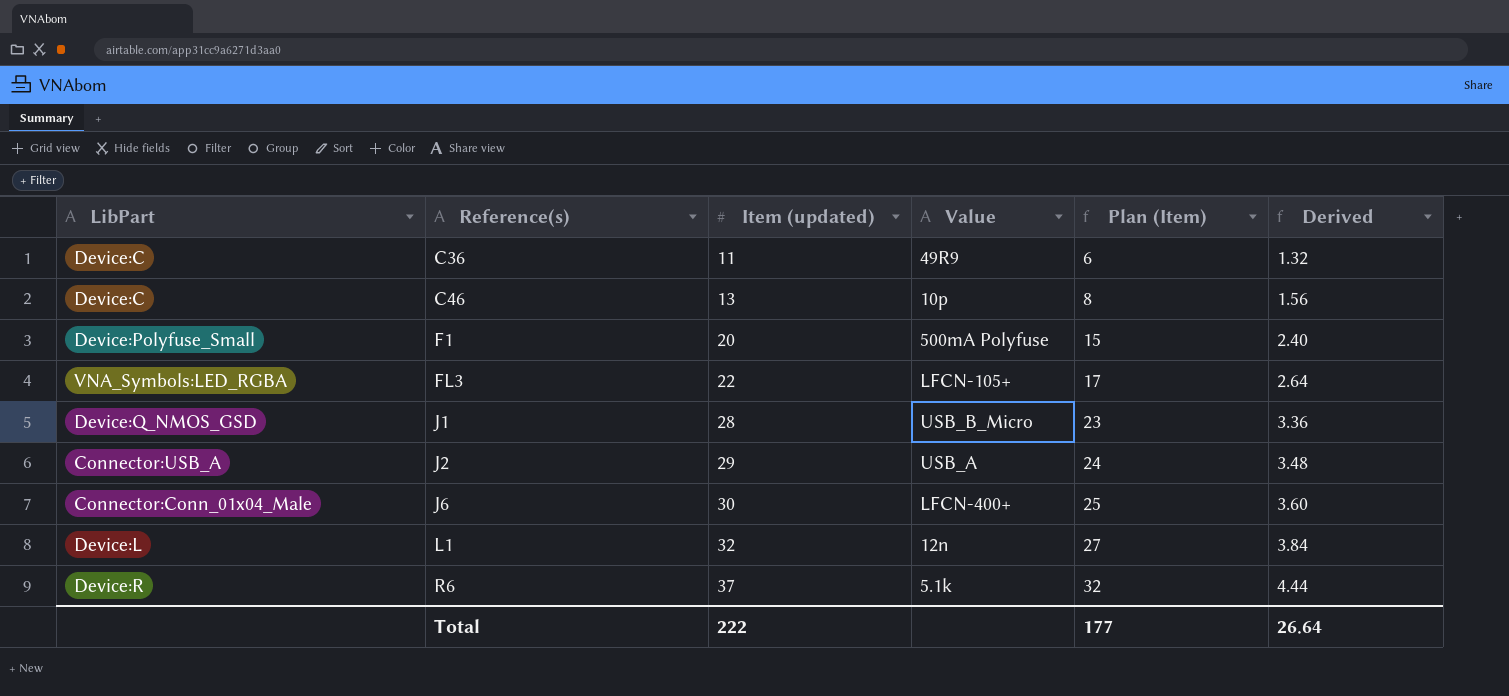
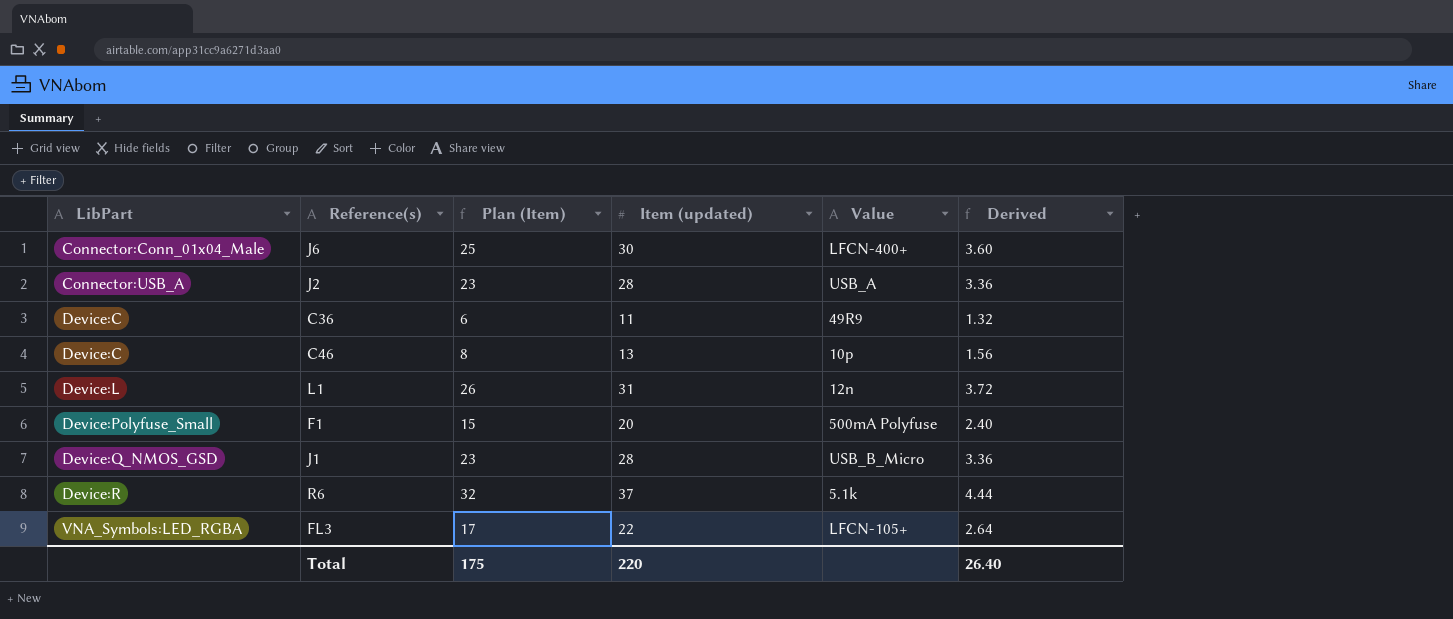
row order: Reference(s) ascending -> LibPart ascending
column Plan (Item) | position: 5 -> 3
J2 | Plan (Item): 24 -> 23
J2 | Item (updated): 29 -> 28
J2 | Derived: 3.48 -> 3.36
L1 | Plan (Item): 27 -> 26
L1 | Item (updated): 32 -> 31
L1 | Derived: 3.84 -> 3.72
Total | Plan (Item): 177 -> 175
Total | Item (updated): 222 -> 220
Total | Derived: 26.64 -> 26.40

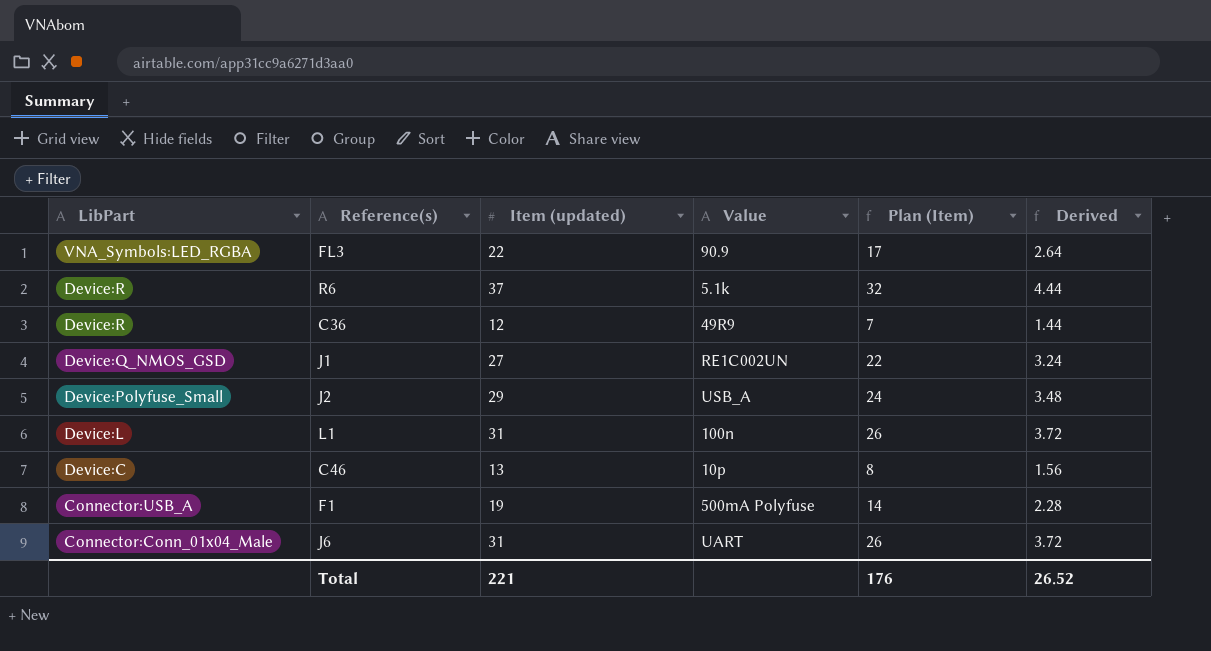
row order: LibPart ascending -> LibPart descending
column Plan (Item) | position: 3 -> 5
FL3 | Value: LFCN-105+ -> 90.9
C36 | LibPart: Device:C -> Device:R
C36 | Item (updated): 11 -> 12
C36 | Plan (Item): 6 -> 7
C36 | Derived: 1.32 -> 1.44
J1 | Item (updated): 28 -> 27
J1 | Value: USB_B_Micro -> RE1C002UN
J1 | Plan (Item): 23 -> 22
J1 | Derived: 3.36 -> 3.24
J2 | LibPart: Connector:USB_A -> Device:Polyfuse_Small
J2 | Item (updated): 28 -> 29
J2 | Plan (Item): 23 -> 24
J2 | Derived: 3.36 -> 3.48
L1 | Value: 12n -> 100n
F1 | LibPart: Device:Polyfuse_Small -> Connector:USB_A
F1 | Item (updated): 20 -> 19
F1 | Plan (Item): 15 -> 14
F1 | Derived: 2.40 -> 2.28
J6 | Item (updated): 30 -> 31
J6 | Value: LFCN-400+ -> UART
J6 | Plan (Item): 25 -> 26
J6 | Derived: 3.60 -> 3.72
Total | Item (updated): 220 -> 221
Total | Plan (Item): 175 -> 176
Total | Derived: 26.40 -> 26.52

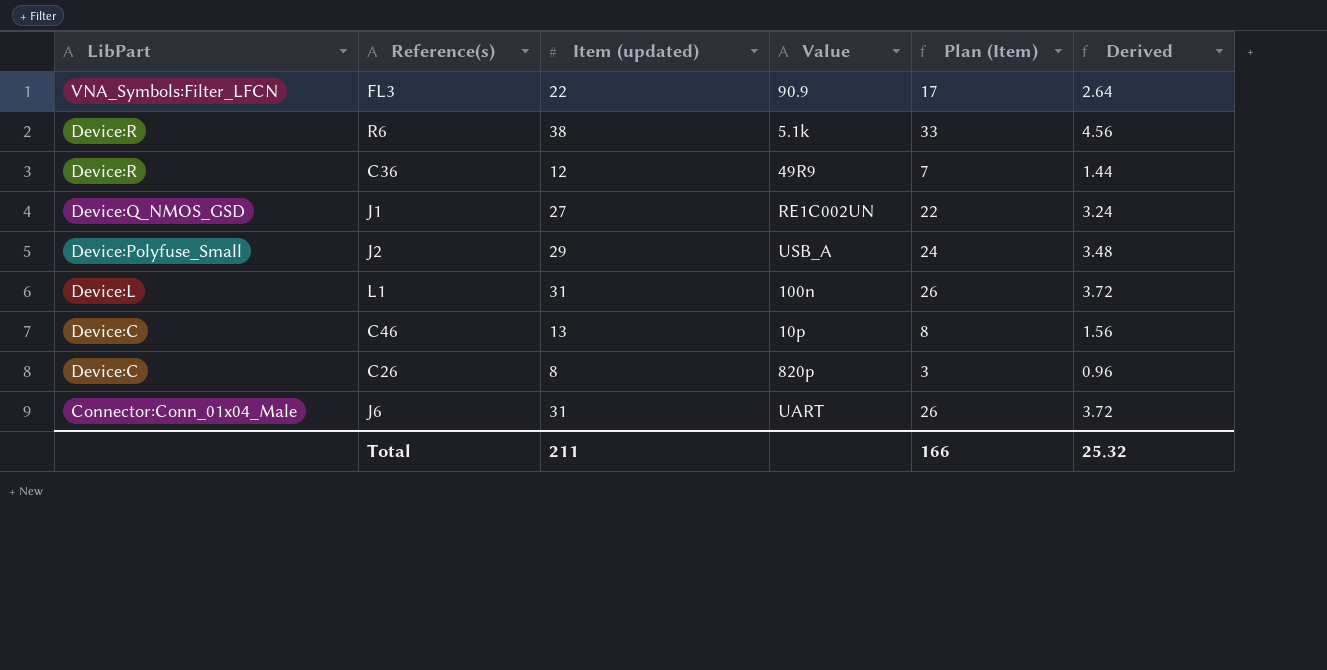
row F1: Connector:USB_A | 19 | 500mA Polyfuse | 14 | 2.28 -> none
FL3 | LibPart: VNA_Symbols:LED_RGBA -> VNA_Symbols:Filter_LFCN
R6 | Item (updated): 37 -> 38
R6 | Plan (Item): 32 -> 33
R6 | Derived: 4.44 -> 4.56
row C26: none -> Device:C | 8 | 820p | 3 | 0.96
Total | Item (updated): 221 -> 211
Total | Plan (Item): 176 -> 166
Total | Derived: 26.52 -> 25.32

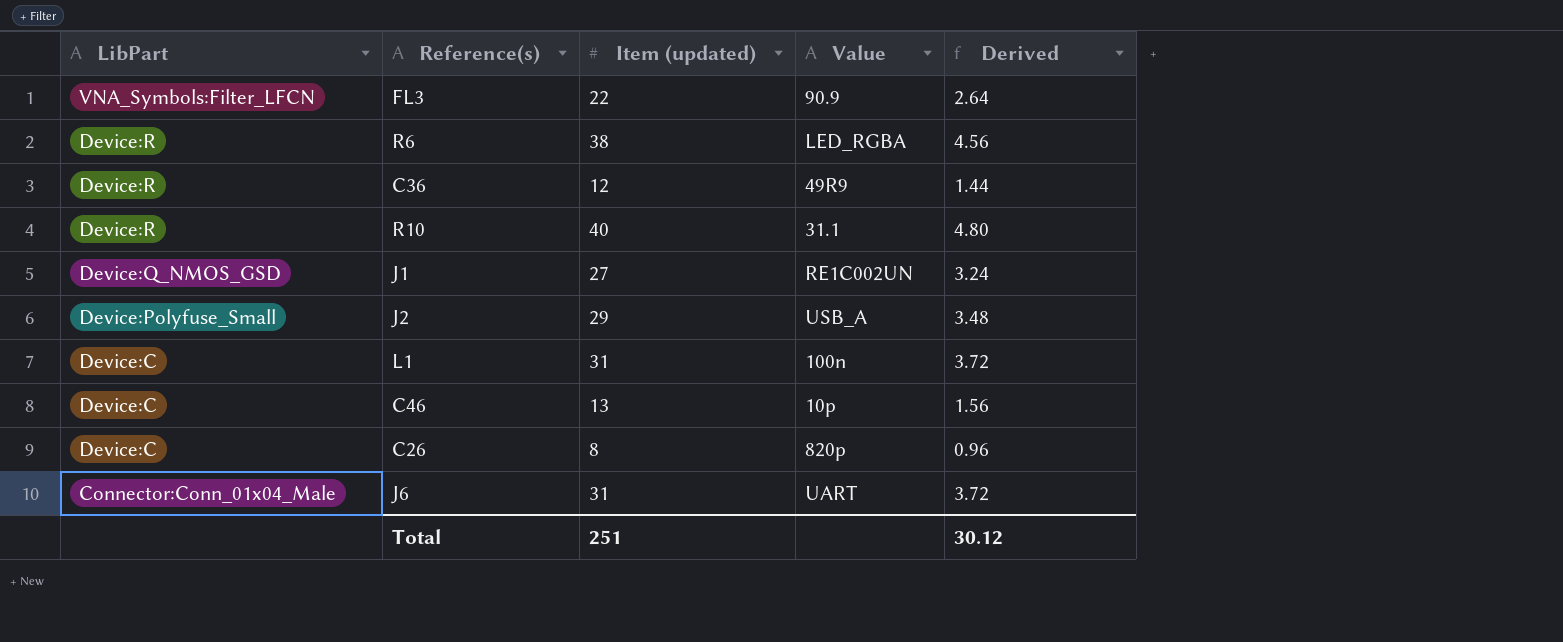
column Plan (Item) | formula: [Item (updated)] - 5 -> none
R6 | Value: 5.1k -> LED_RGBA
row R10: none -> Device:R | 40 | 31.1 | 4.80
L1 | LibPart: Device:L -> Device:C
Total | Item (updated): 211 -> 251
Total | Derived: 25.32 -> 30.12

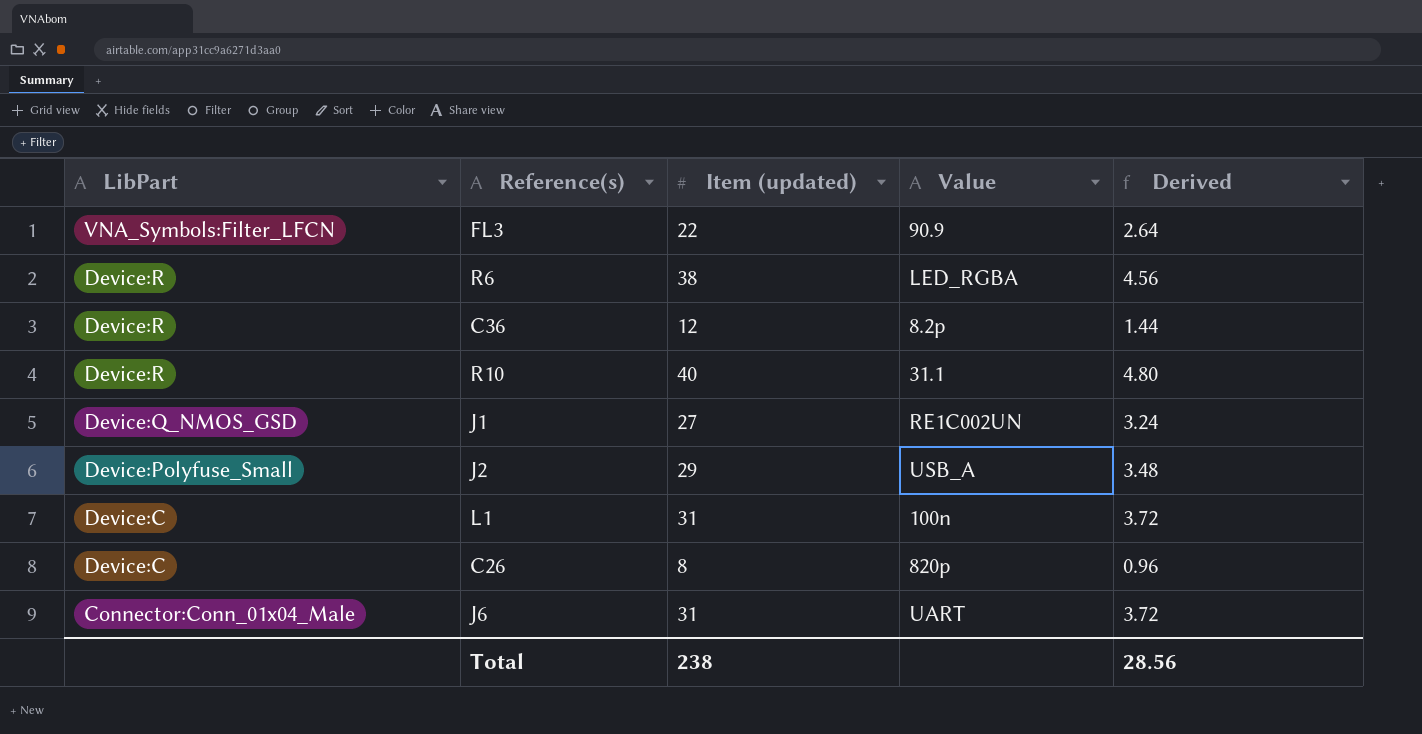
row C46: Device:C | 13 | 10p | 1.56 -> none
C36 | Value: 49R9 -> 8.2p
Total | Item (updated): 251 -> 238
Total | Derived: 30.12 -> 28.56

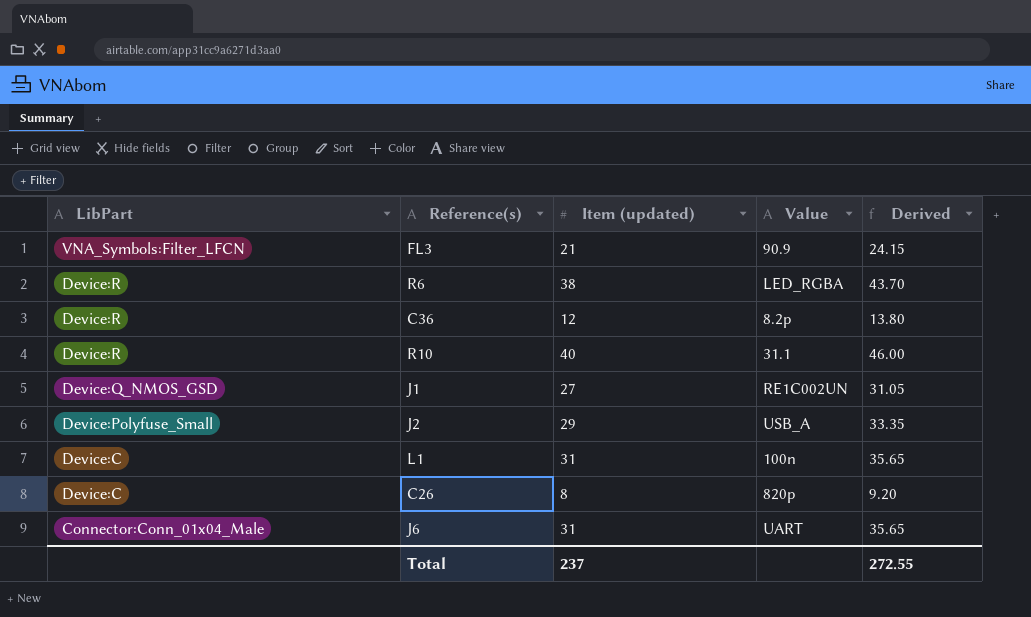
column Derived | formula: [Item (updated)] * 0.12 -> [Item (updated)] * 1.15
FL3 | Item (updated): 22 -> 21
Total | Item (updated): 238 -> 237
Total | Derived: 28.56 -> 272.55

